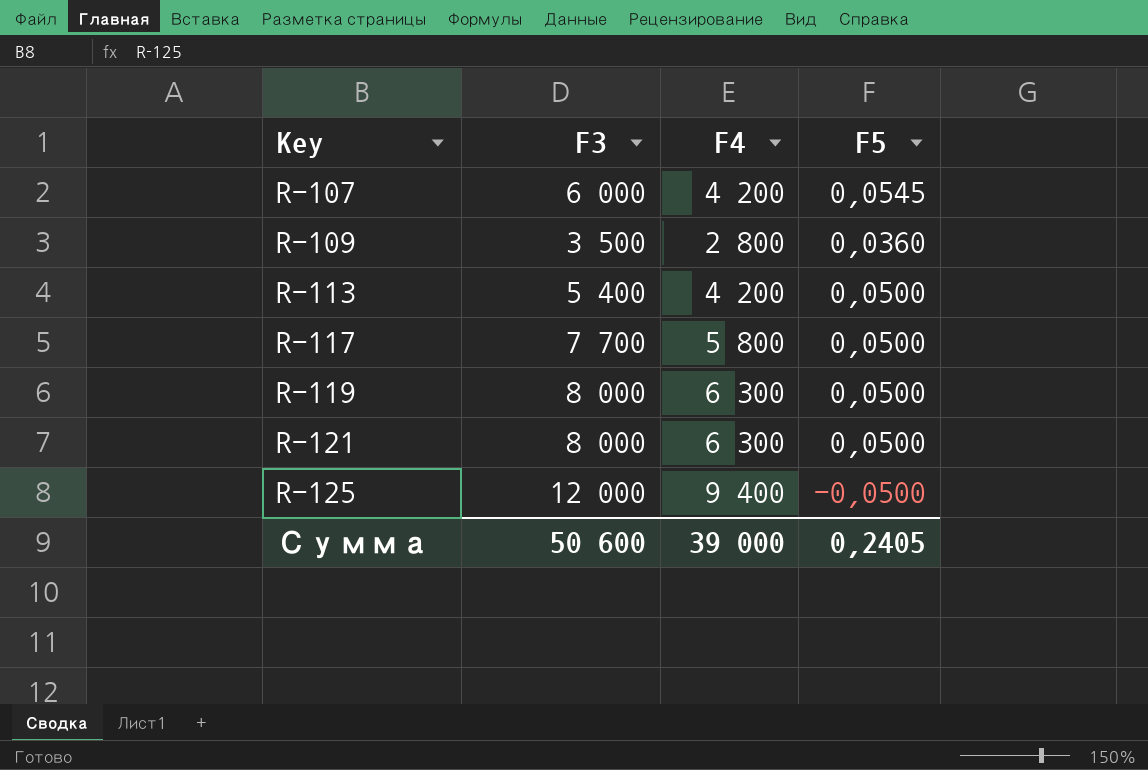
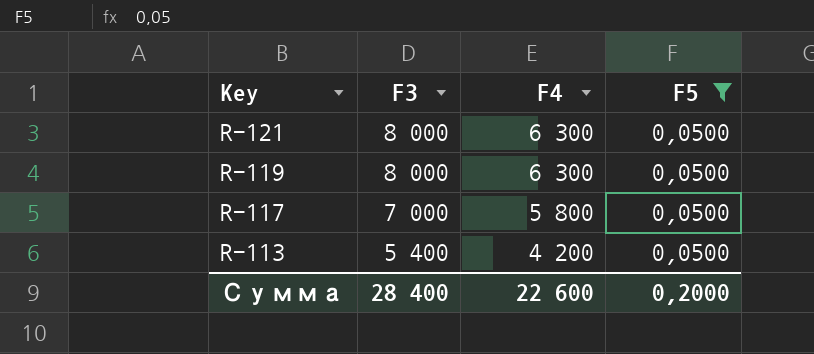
filter: none -> F5 = 0,0500
row order: Key ascending -> Key descending
R-117 | F3: 7 700 -> 7 000
Сумма | F3: 50 600 -> 28 400
Сумма | F4: 39 000 -> 22 600
Сумма | F5: 0,2405 -> 0,2000

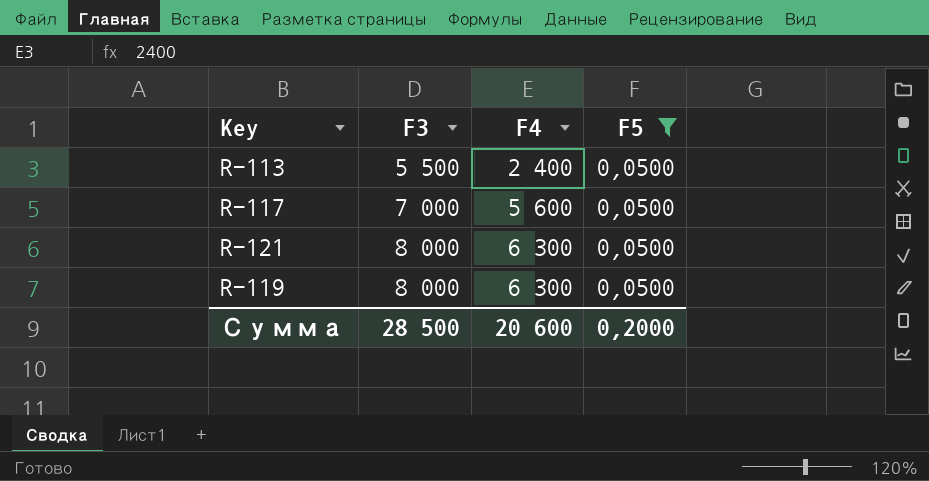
row order: Key descending -> F3 ascending
R-113 | F3: 5 400 -> 5 500
R-113 | F4: 4 200 -> 2 400
R-117 | F4: 5 800 -> 5 600
Сумма | F3: 28 400 -> 28 500
Сумма | F4: 22 600 -> 20 600

